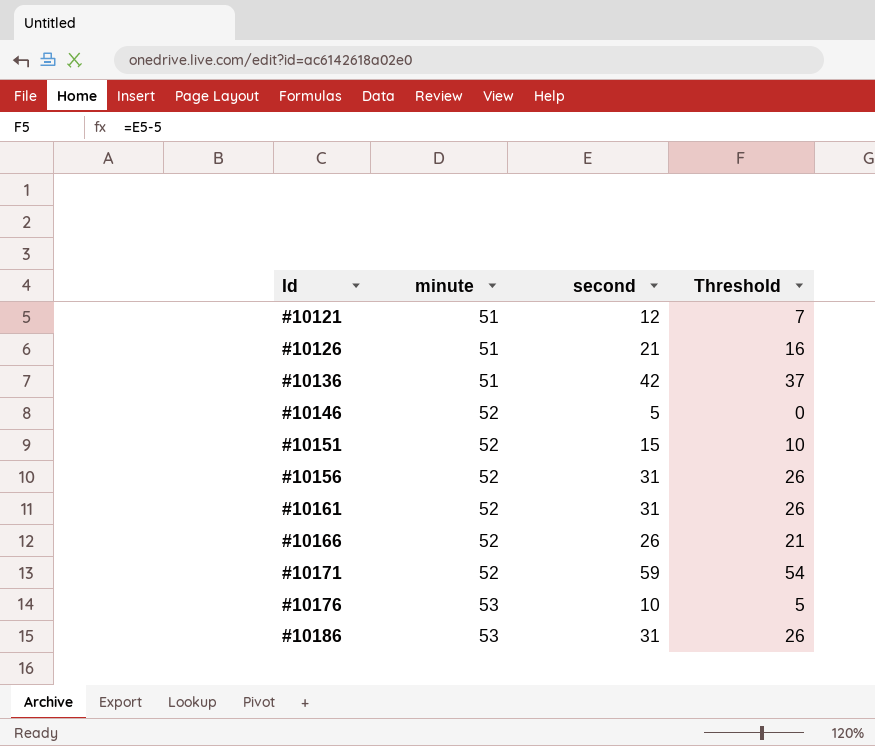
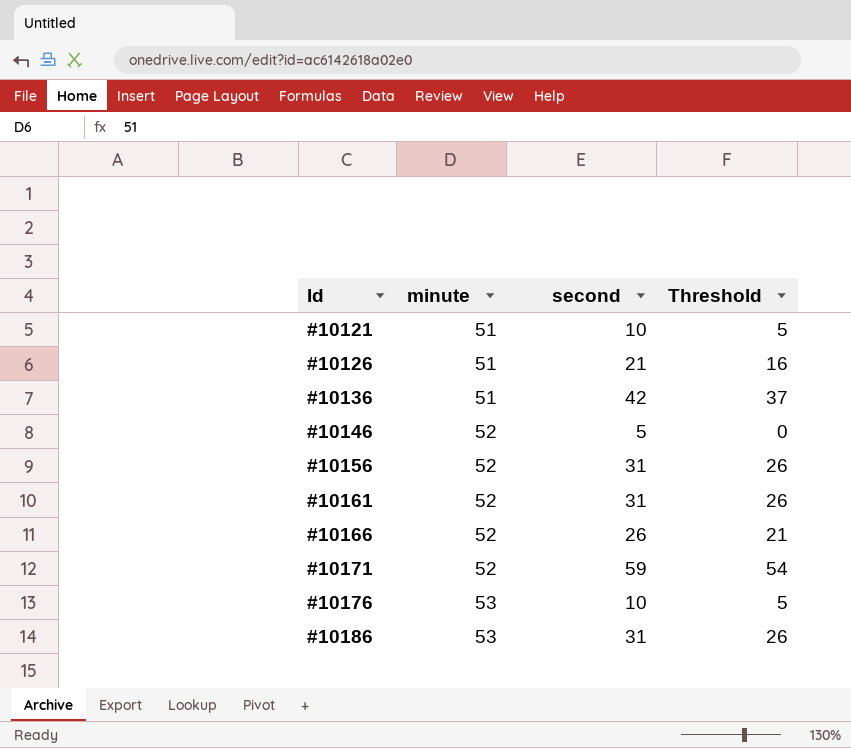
row #10151: 52 | 15 | 10 -> none
#10121 | second: 12 -> 10
#10121 | Threshold: 7 -> 5

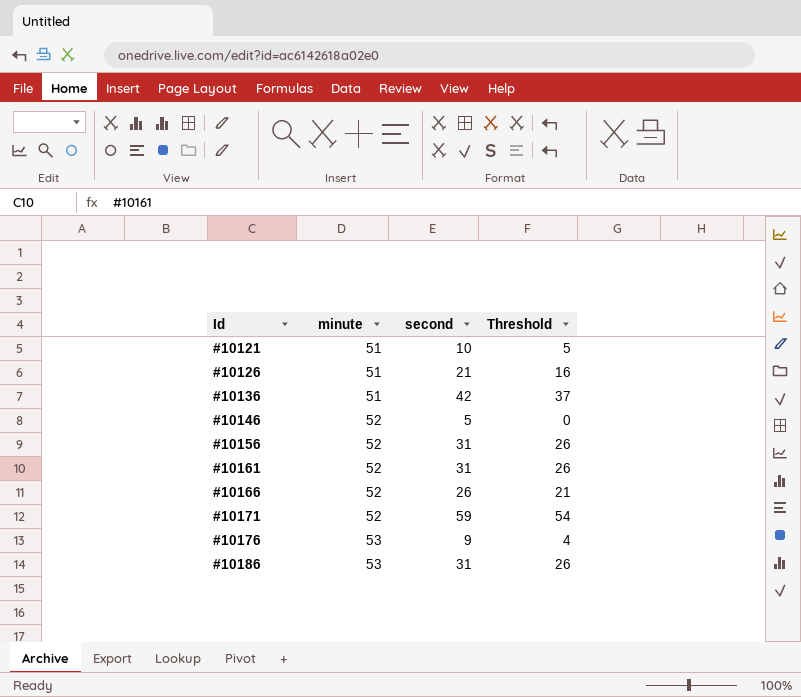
#10176 | second: 10 -> 9
#10176 | Threshold: 5 -> 4

